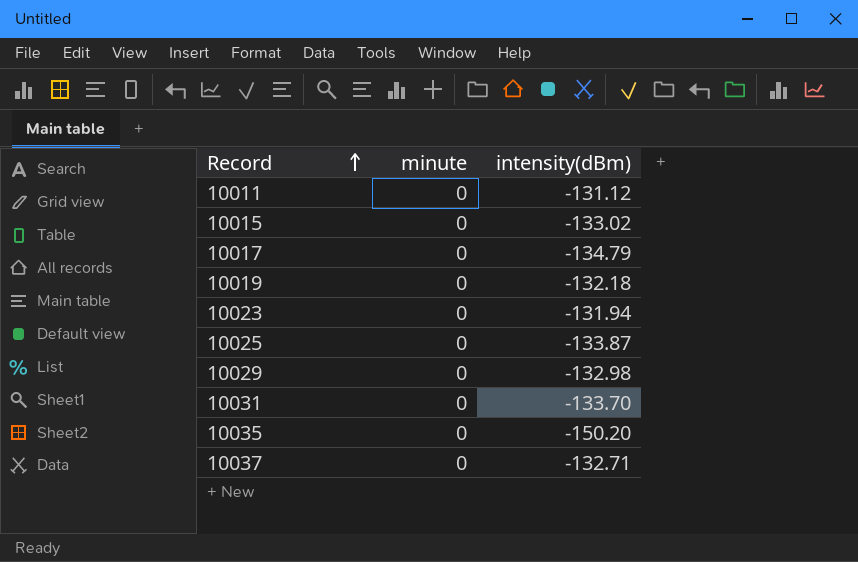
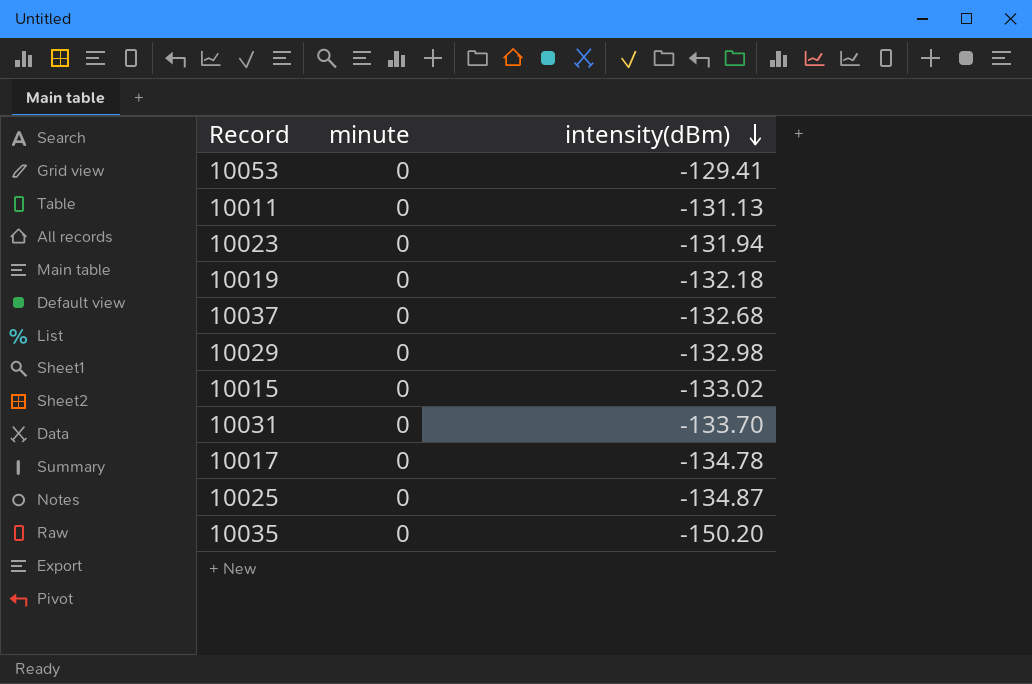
row order: Record ascending -> intensity(dBm) descending
row 10053: none -> 0 | -129.41
10011 | intensity(dBm): -131.12 -> -131.13
10037 | intensity(dBm): -132.71 -> -132.68
10017 | intensity(dBm): -134.79 -> -134.78
10025 | intensity(dBm): -133.87 -> -134.87

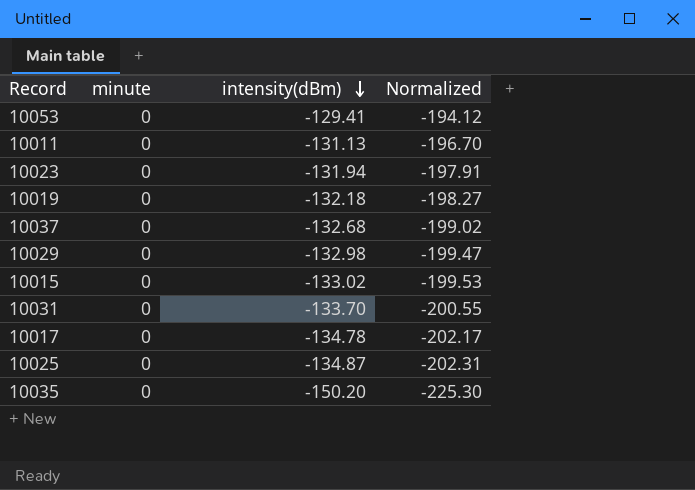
column Normalized | formula: none -> [intensity(dBm)] * 1.5

